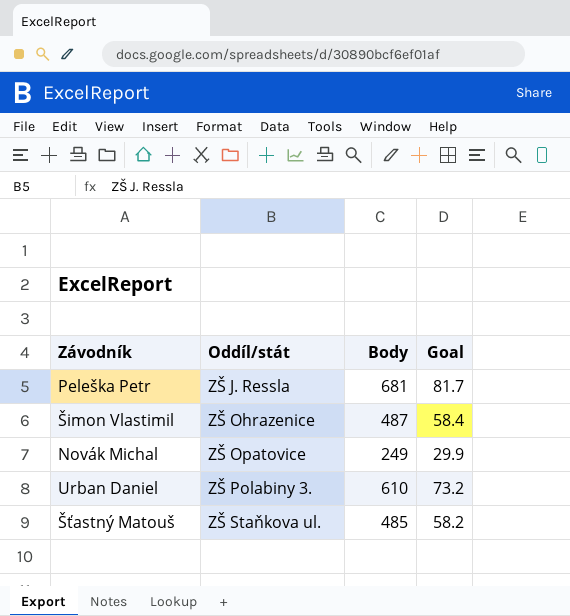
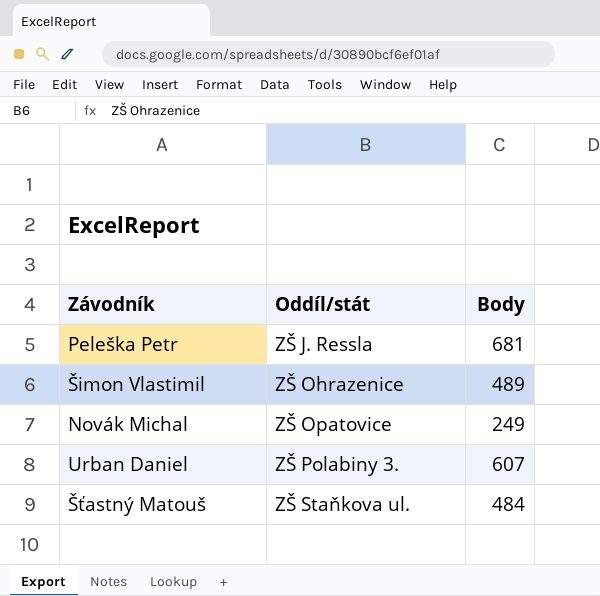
column Goal | formula: [Body] * 0.12 -> none
Šimon Vlastimil | Body: 487 -> 489
Urban Daniel | Body: 610 -> 607
Šťastný Matouš | Body: 485 -> 484

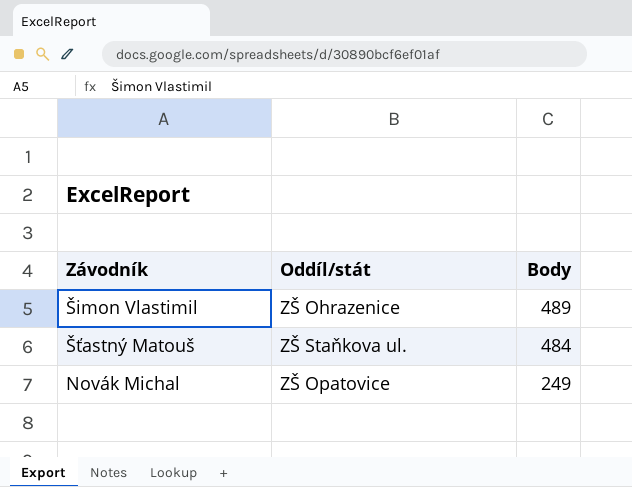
row order: Oddíl/stát ascending -> Body descending
row Peleška Petr: ZŠ J. Ressla | 681 -> none
row Urban Daniel: ZŠ Polabiny 3. | 607 -> none

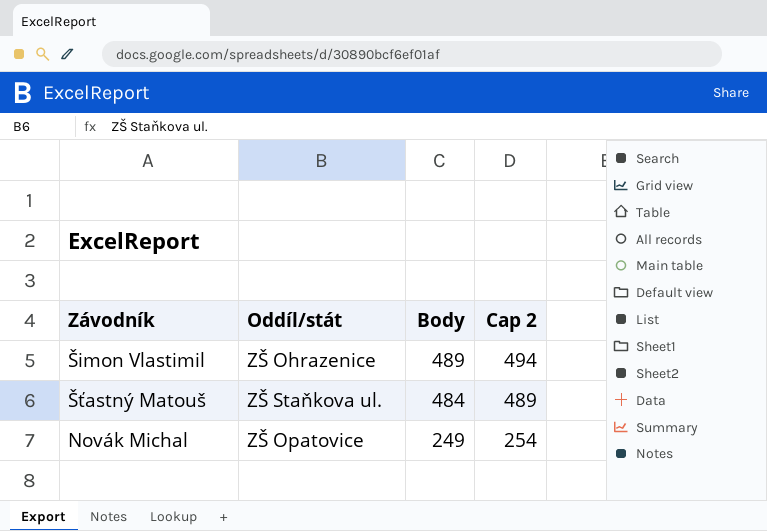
column Cap 2 | formula: none -> [Body] + 5

